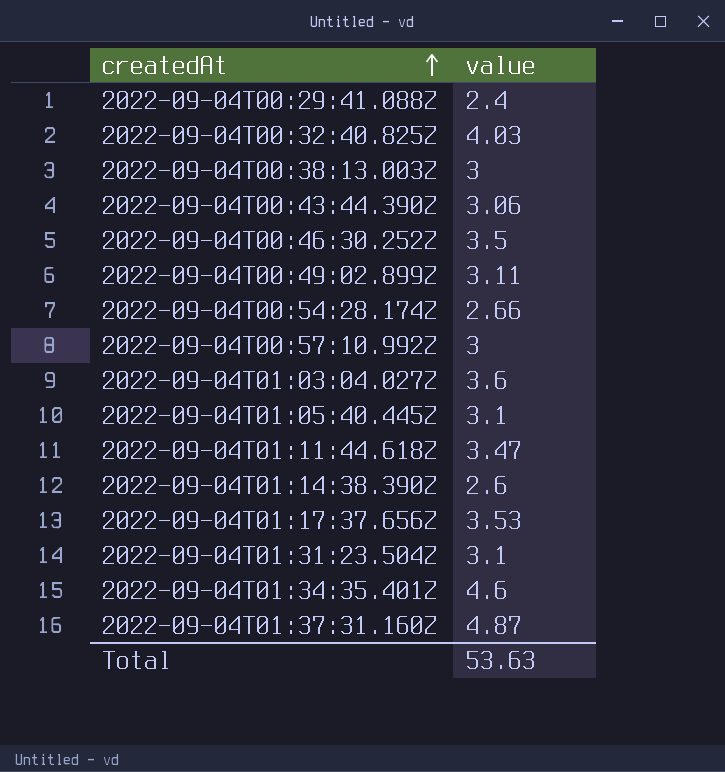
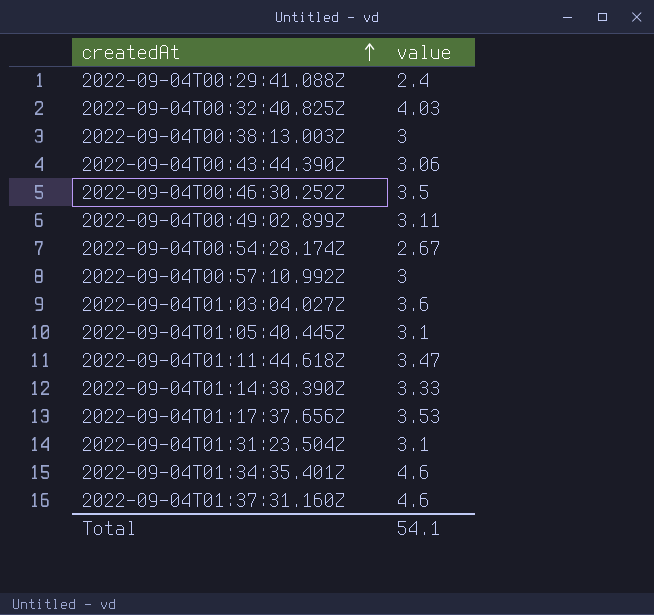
2022-09-04T00:54:28.174Z | value: 2.66 -> 2.67
2022-09-04T01:14:38.390Z | value: 2.6 -> 3.33
2022-09-04T01:37:31.160Z | value: 4.87 -> 4.6
Total | value: 53.63 -> 54.1

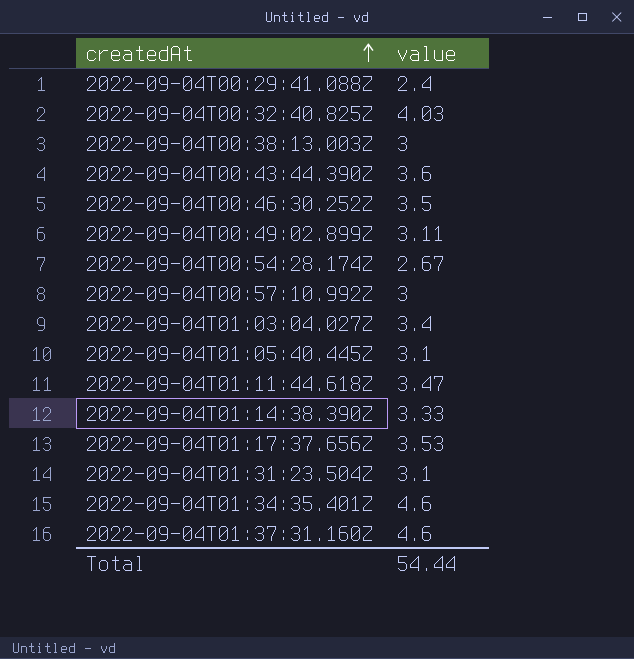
2022-09-04T00:43:44.390Z | value: 3.06 -> 3.6
2022-09-04T01:03:04.027Z | value: 3.6 -> 3.4
Total | value: 54.1 -> 54.44

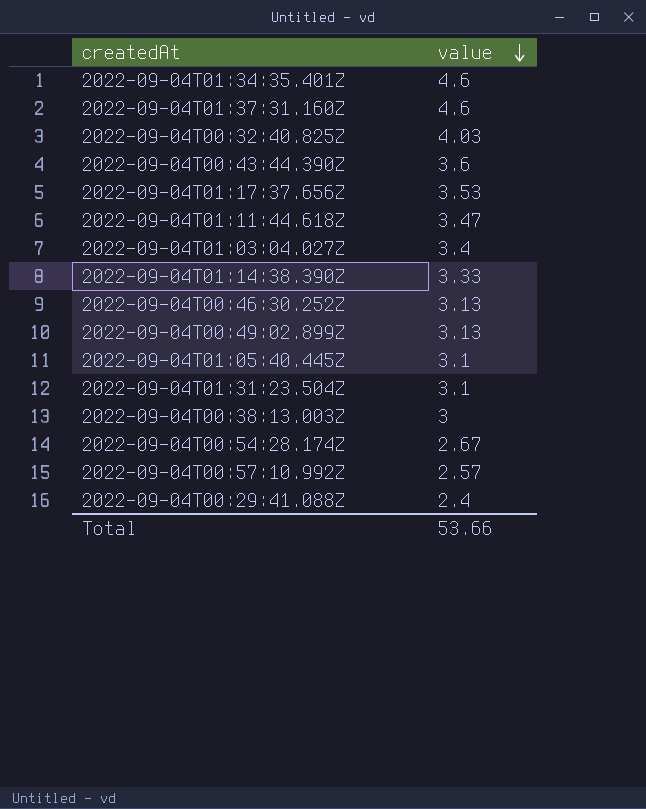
row order: createdAt ascending -> value descending
2022-09-04T00:46:30.252Z | value: 3.5 -> 3.13
2022-09-04T00:49:02.899Z | value: 3.11 -> 3.13
2022-09-04T00:57:10.992Z | value: 3 -> 2.57
Total | value: 54.44 -> 53.66

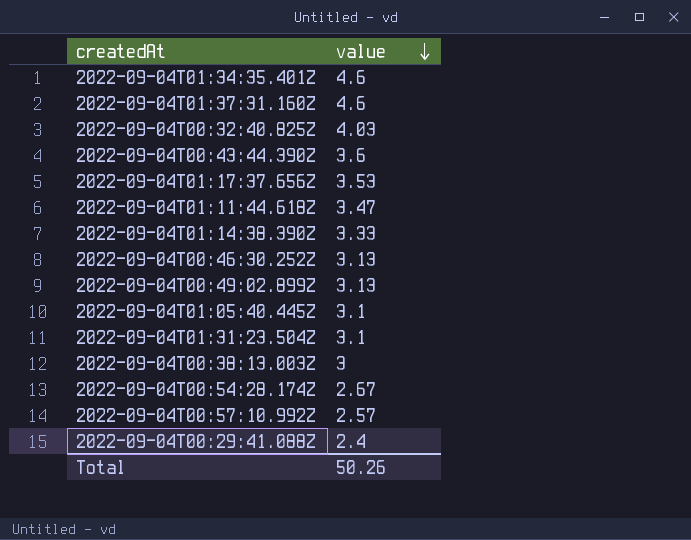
row 2022-09-04T01:03:04.027Z: 3.4 -> none
Total | value: 53.66 -> 50.26

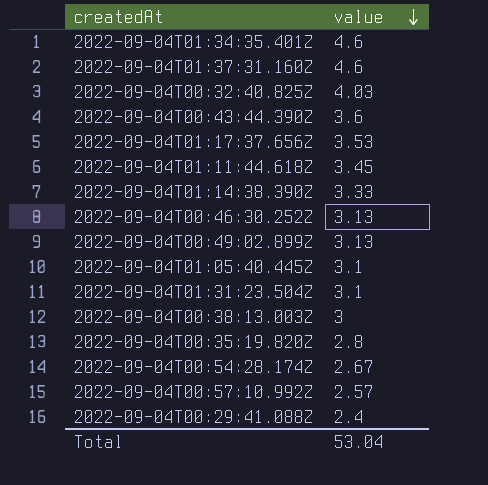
2022-09-04T01:11:44.618Z | value: 3.47 -> 3.45
row 2022-09-04T00:35:19.820Z: none -> 2.8
Total | value: 50.26 -> 53.04

